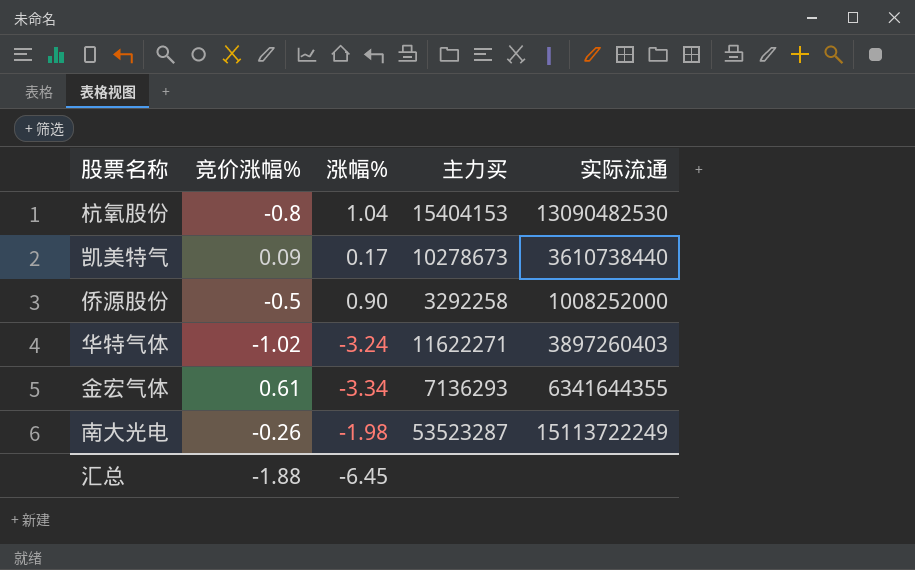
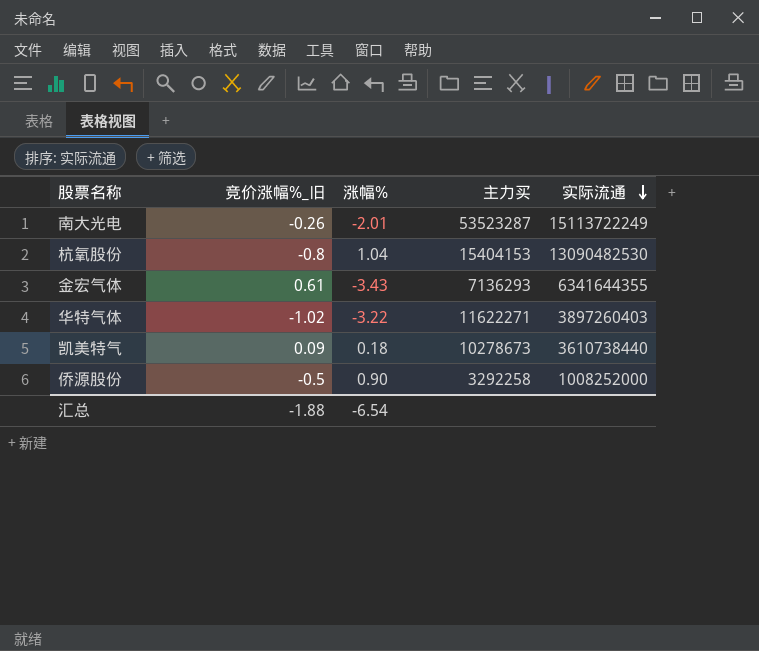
row order: none -> 实际流通 descending
column name: 竞价涨幅% -> 竞价涨幅%_旧
南大光电 | 涨幅%: -1.98 -> -2.01
金宏气体 | 涨幅%: -3.34 -> -3.43
华特气体 | 涨幅%: -3.24 -> -3.22
凯美特气 | 涨幅%: 0.17 -> 0.18
汇总 | 涨幅%: -6.45 -> -6.54

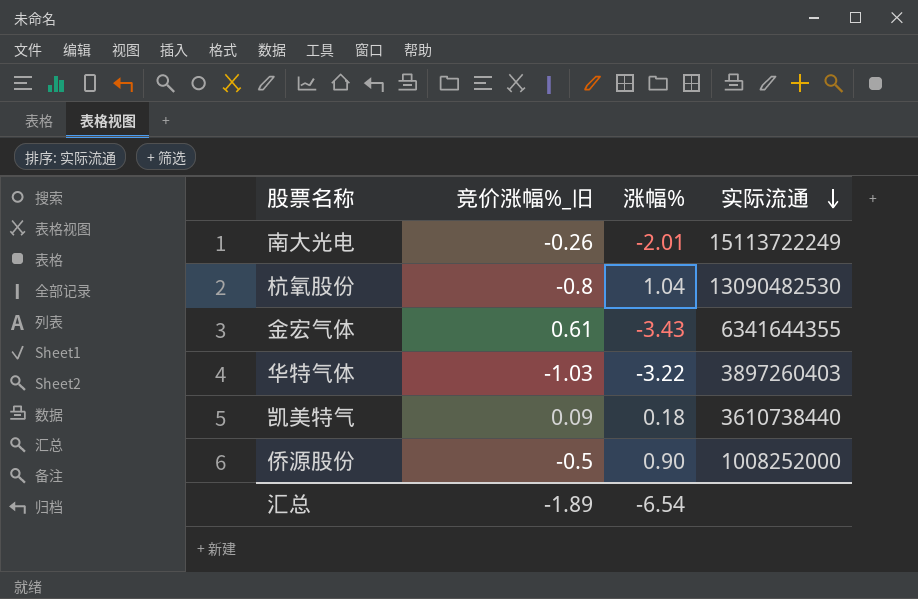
column 主力买 | position: 4 -> none
华特气体 | 竞价涨幅%_旧: -1.02 -> -1.03
汇总 | 竞价涨幅%_旧: -1.88 -> -1.89

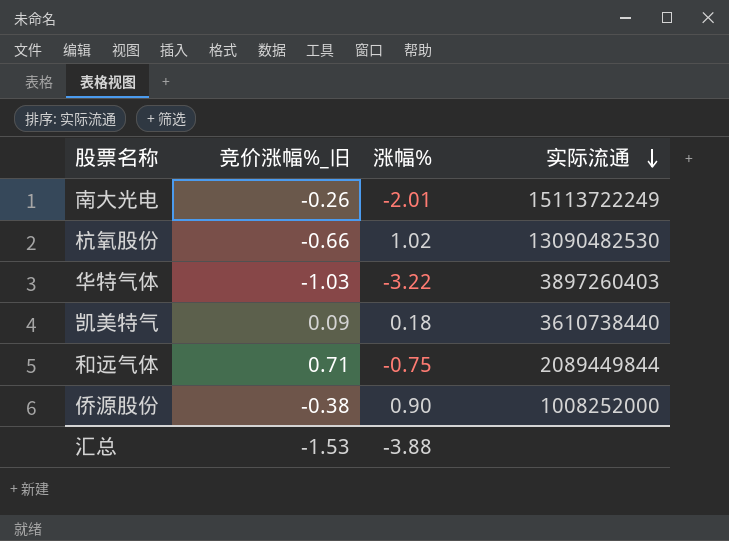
row 金宏气体: 0.61 | -3.43 | 6341644355 -> none
杭氧股份 | 竞价涨幅%_旧: -0.8 -> -0.66
杭氧股份 | 涨幅%: 1.04 -> 1.02
row 和远气体: none -> 0.71 | -0.75 | 2089449844
侨源股份 | 竞价涨幅%_旧: -0.5 -> -0.38
汇总 | 竞价涨幅%_旧: -1.89 -> -1.53
汇总 | 涨幅%: -6.54 -> -3.88

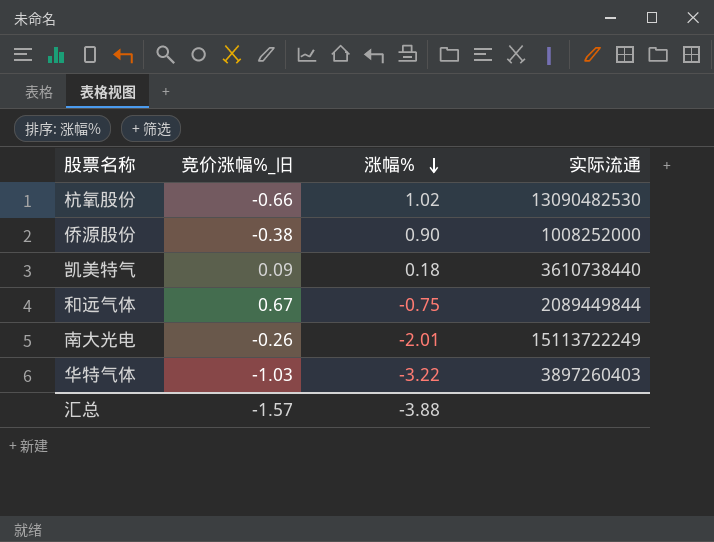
row order: 实际流通 descending -> 涨幅% descending
和远气体 | 竞价涨幅%_旧: 0.71 -> 0.67
汇总 | 竞价涨幅%_旧: -1.53 -> -1.57

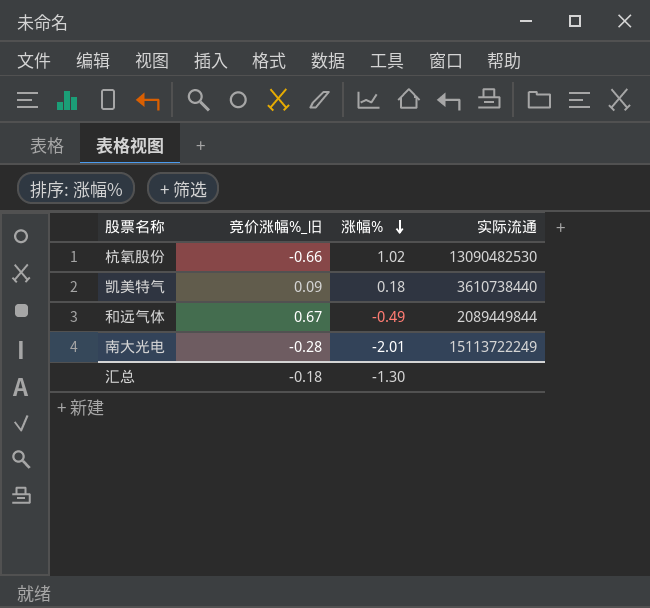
row 侨源股份: -0.38 | 0.90 | 1008252000 -> none
row 华特气体: -1.03 | -3.22 | 3897260403 -> none
和远气体 | 涨幅%: -0.75 -> -0.49
南大光电 | 竞价涨幅%_旧: -0.26 -> -0.28
汇总 | 竞价涨幅%_旧: -1.57 -> -0.18
汇总 | 涨幅%: -3.88 -> -1.30

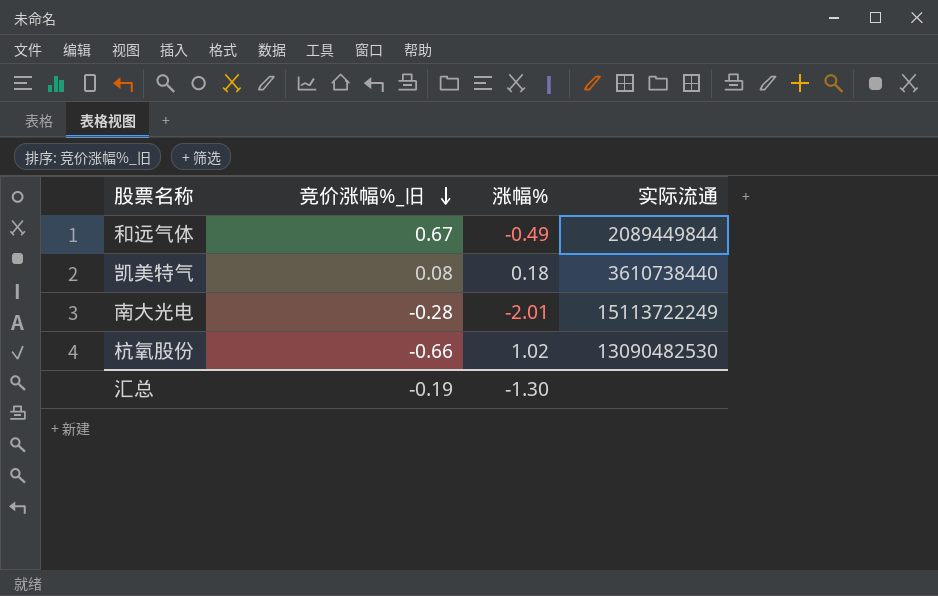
row order: 涨幅% descending -> 竞价涨幅%_旧 descending
凯美特气 | 竞价涨幅%_旧: 0.09 -> 0.08
汇总 | 竞价涨幅%_旧: -0.18 -> -0.19

